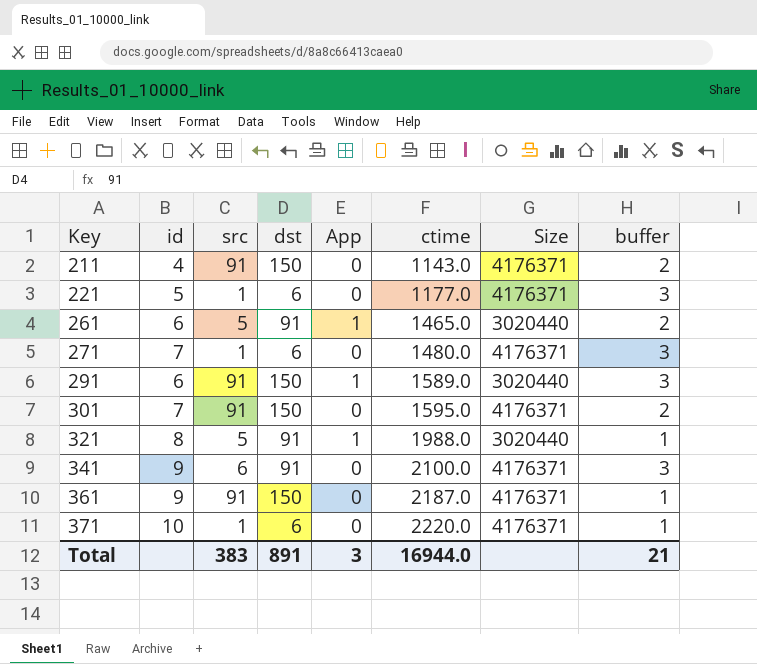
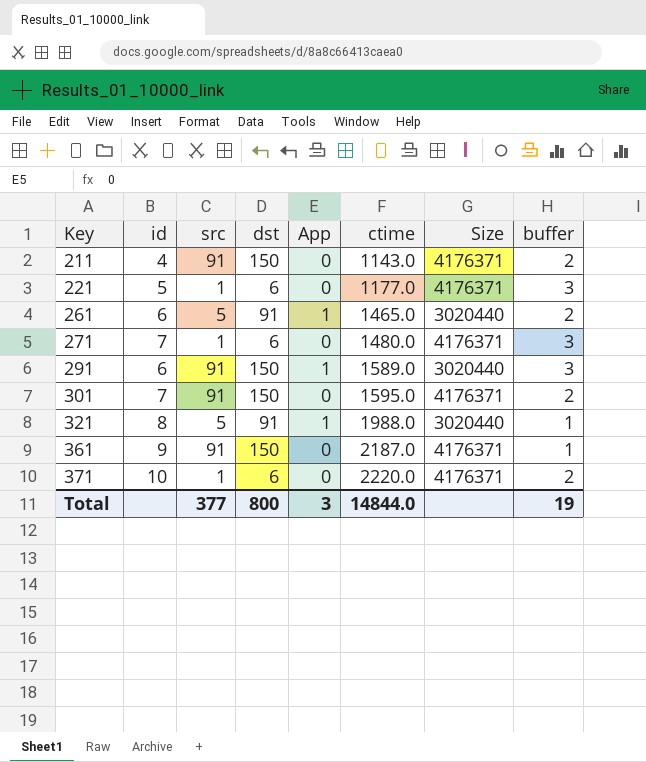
row 341: 9 | 6 | 91 | 0 | 2100.0 | 4176371 | 3 -> none
371 | buffer: 1 -> 2
Total | src: 383 -> 377
Total | dst: 891 -> 800
Total | ctime: 16944.0 -> 14844.0
Total | buffer: 21 -> 19

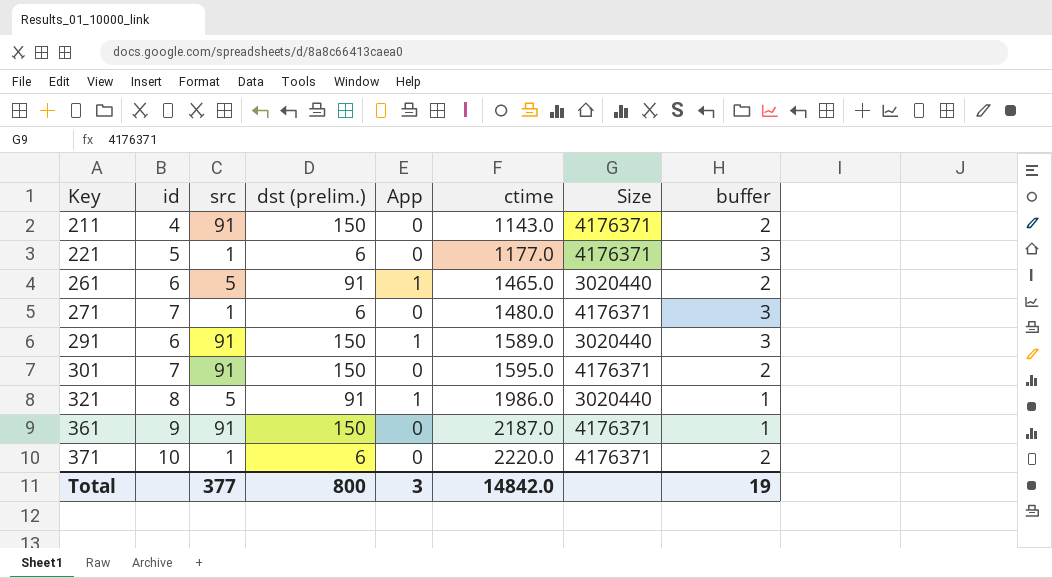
column name: dst -> dst (prelim.)
321 | ctime: 1988.0 -> 1986.0
Total | ctime: 14844.0 -> 14842.0

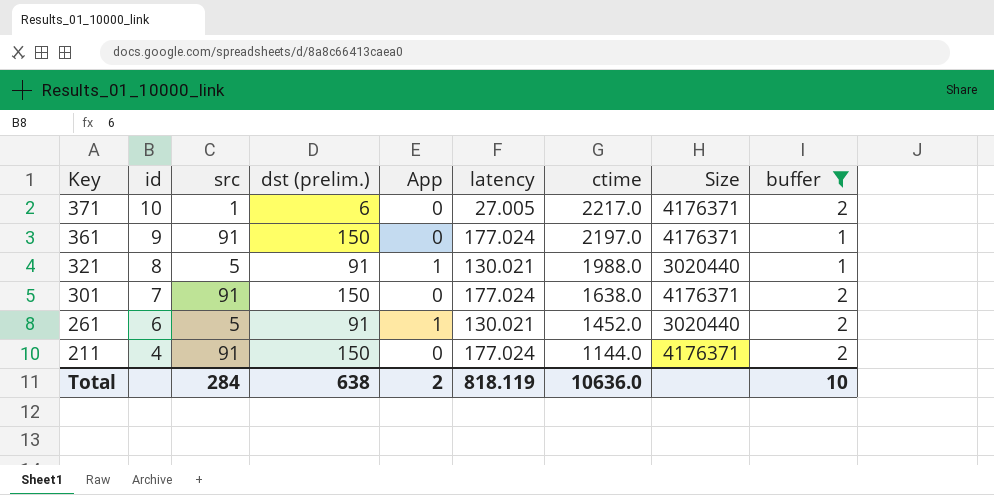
filter: none -> buffer != 3
row order: Key ascending -> Key descending
column latency | position: none -> 6
371 | ctime: 2220.0 -> 2217.0
361 | ctime: 2187.0 -> 2197.0
321 | ctime: 1986.0 -> 1988.0
301 | ctime: 1595.0 -> 1638.0
261 | ctime: 1465.0 -> 1452.0
211 | ctime: 1143.0 -> 1144.0
Total | src: 377 -> 284
Total | dst (prelim.): 800 -> 638
Total | App: 3 -> 2
Total | ctime: 14842.0 -> 10636.0
Total | buffer: 19 -> 10

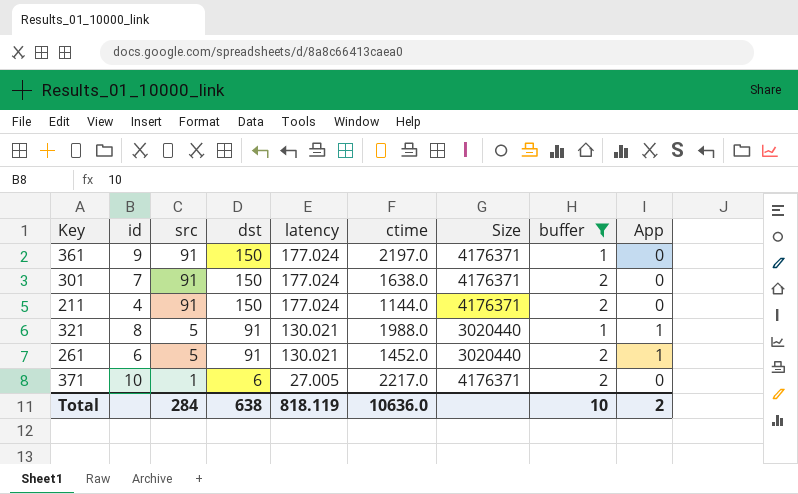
row order: Key descending -> src descending
column name: dst (prelim.) -> dst
column App | position: 5 -> 9

